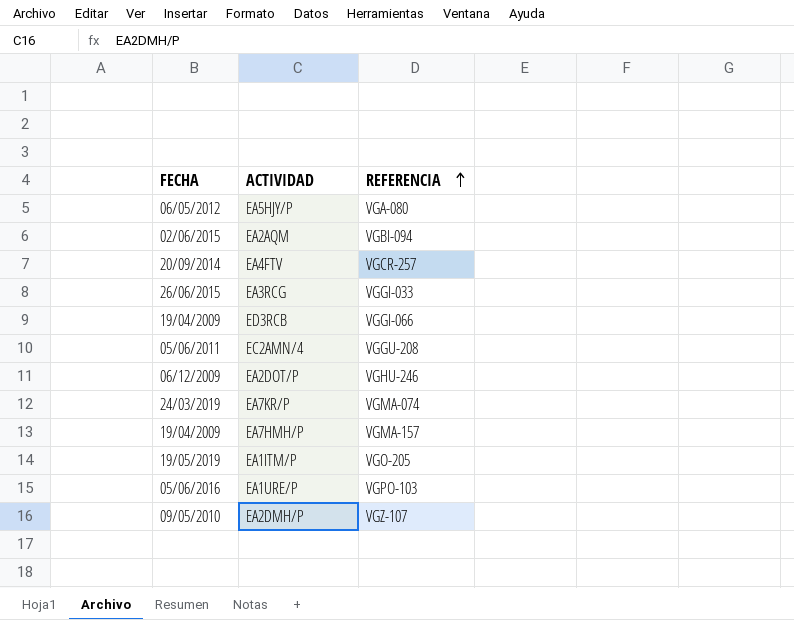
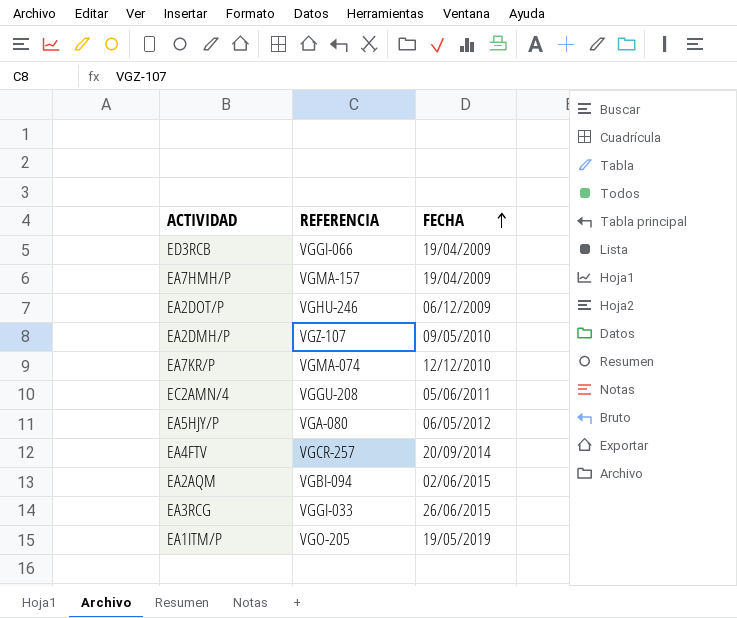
row order: REFERENCIA ascending -> FECHA ascending
column FECHA | position: 1 -> 3
row EA1URE/P: 05/06/2016 | VGPO-103 -> none
EA7KR/P | FECHA: 24/03/2019 -> 12/12/2010

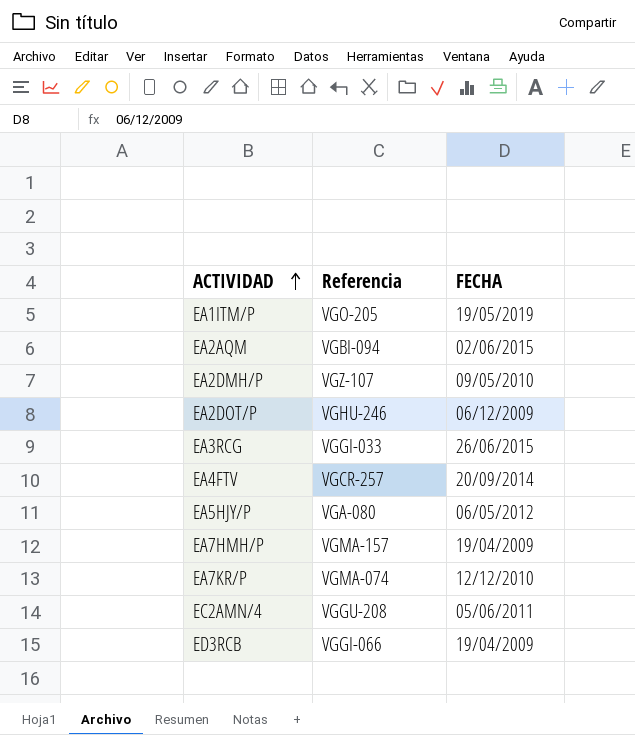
row order: FECHA ascending -> ACTIVIDAD ascending
column name: REFERENCIA -> Referencia

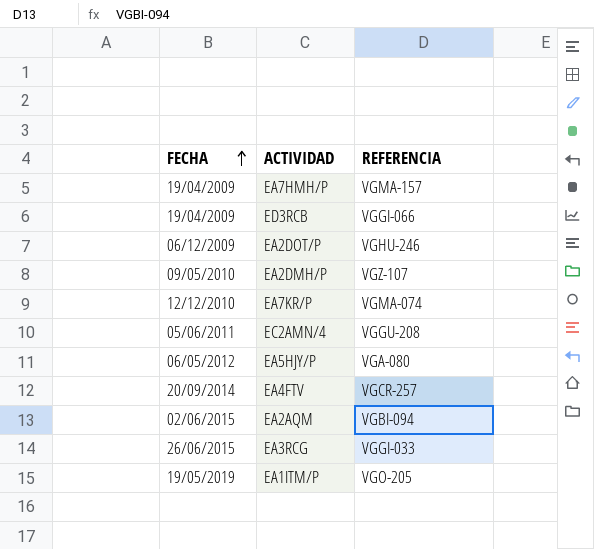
row order: ACTIVIDAD ascending -> FECHA ascending
column FECHA | position: 3 -> 1
column name: Referencia -> REFERENCIA

